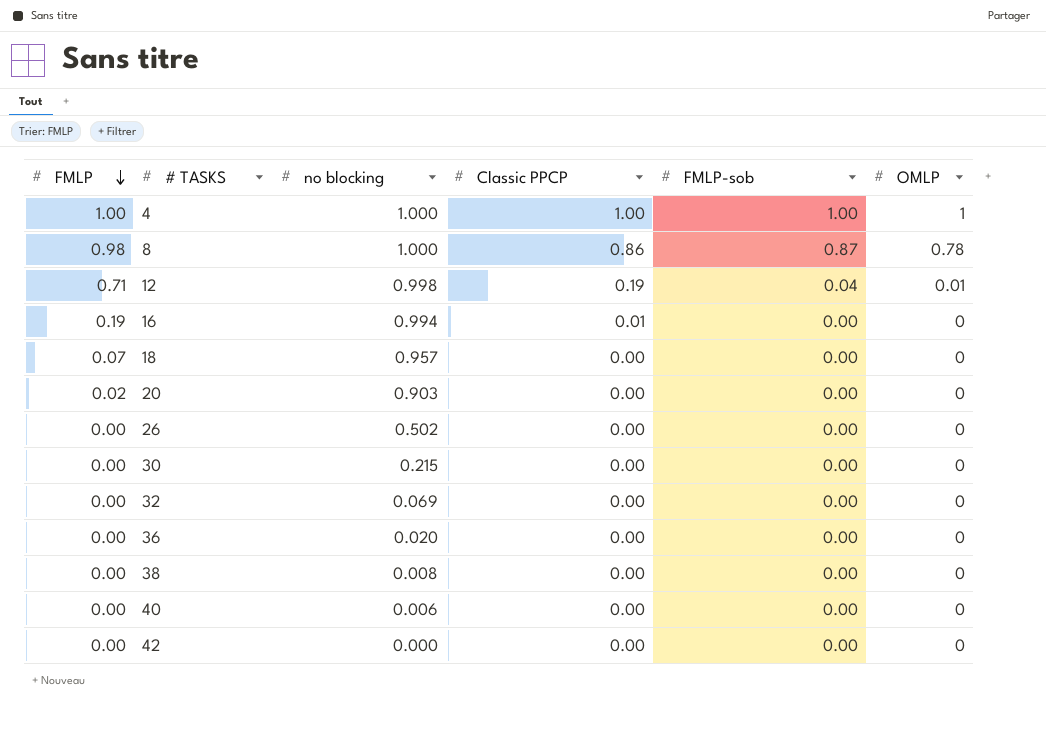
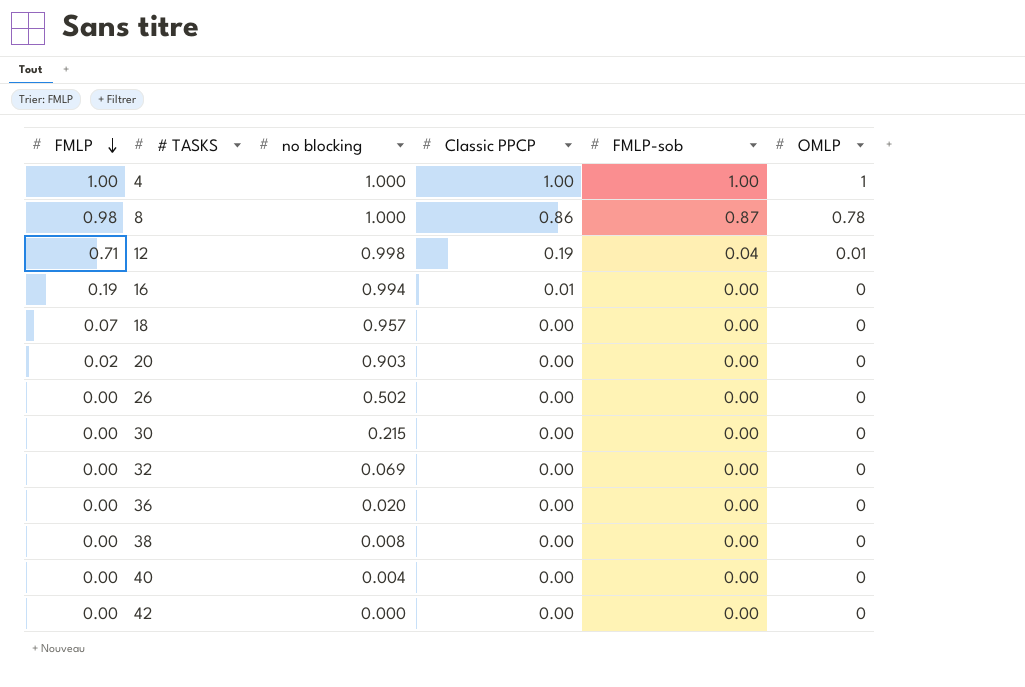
40 | no blocking: 0.006 -> 0.004

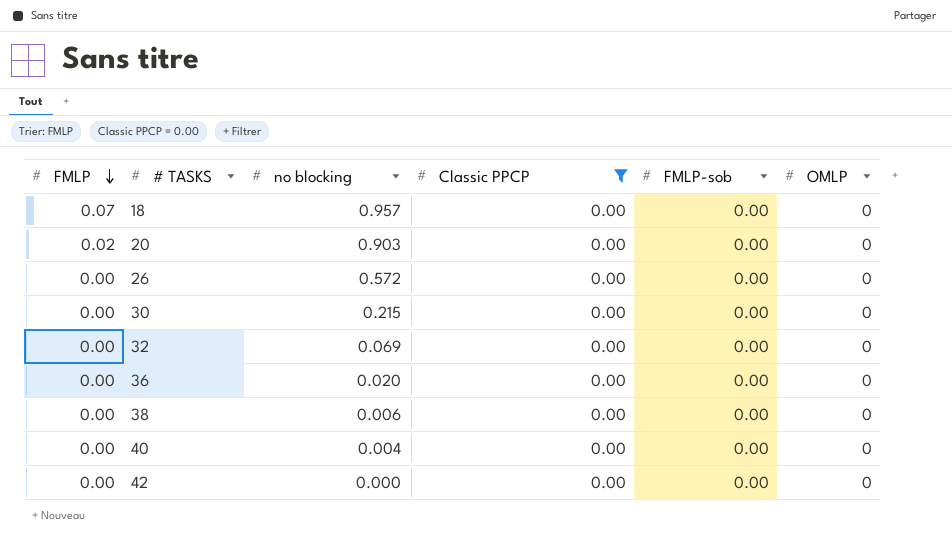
filter: none -> Classic PPCP = 0.00
26 | no blocking: 0.502 -> 0.572
38 | no blocking: 0.008 -> 0.006

